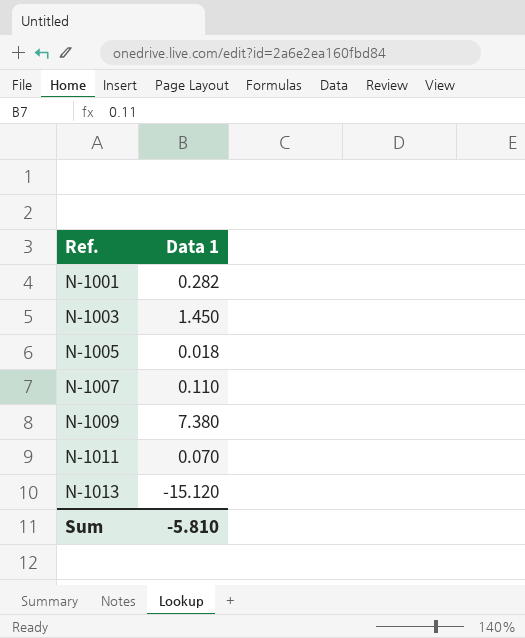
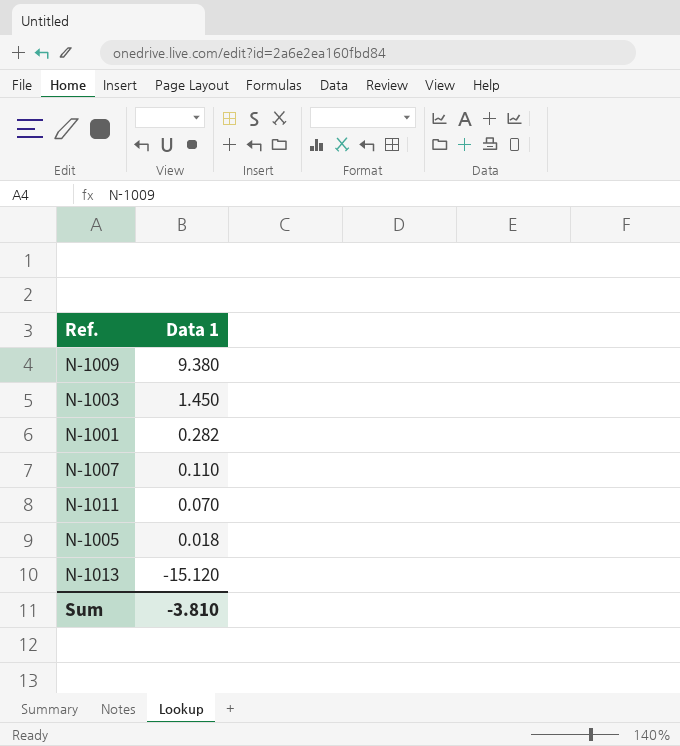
row order: Ref. ascending -> Data 1 descending
N-1009 | Data 1: 7.380 -> 9.380
Sum | Data 1: -5.810 -> -3.810

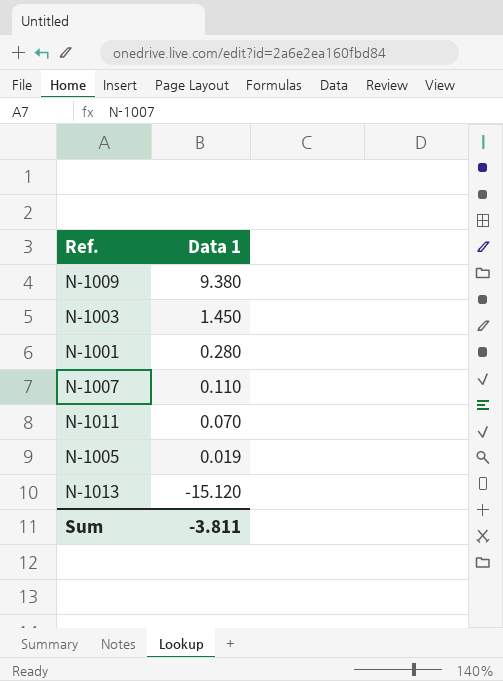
N-1001 | Data 1: 0.282 -> 0.280
N-1005 | Data 1: 0.018 -> 0.019
Sum | Data 1: -3.810 -> -3.811

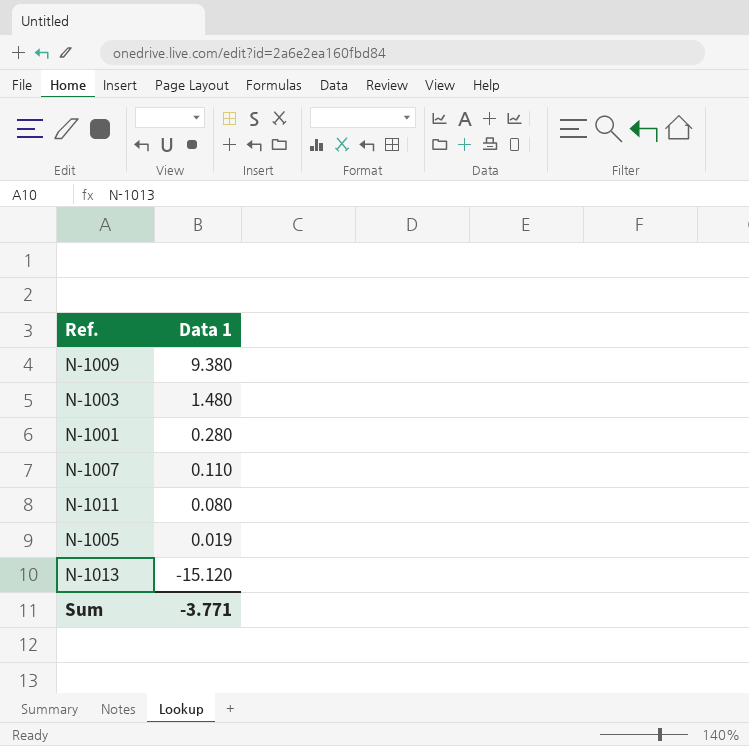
N-1003 | Data 1: 1.450 -> 1.480
N-1011 | Data 1: 0.070 -> 0.080
Sum | Data 1: -3.811 -> -3.771

